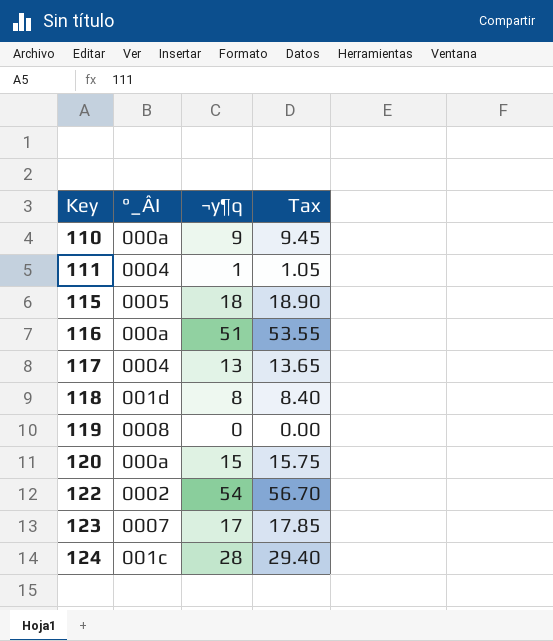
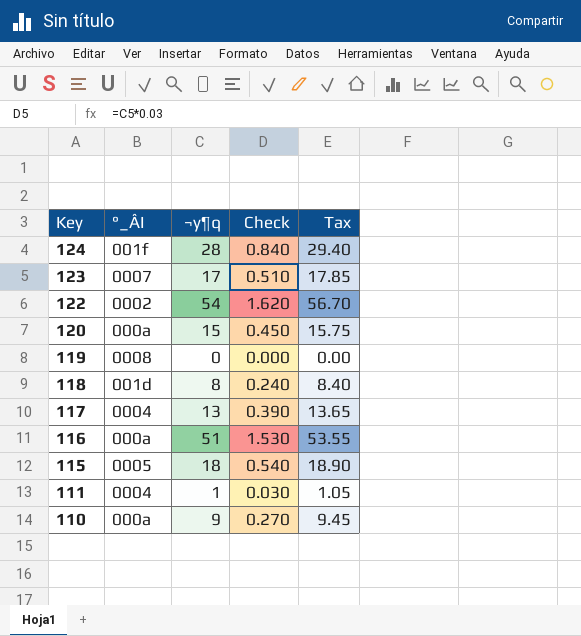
row order: Key ascending -> Key descending
column Check | formula: none -> [¬y¶q] * 0.03
124 | °_ÂI: 001c -> 001f

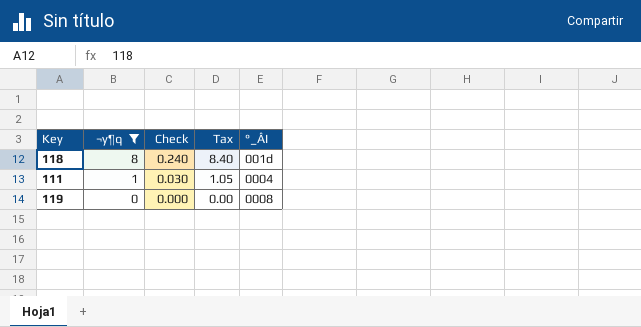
filter: none -> ¬y¶q <= 8
row order: Key descending -> ¬y¶q descending
column °_ÂI | position: 2 -> 5

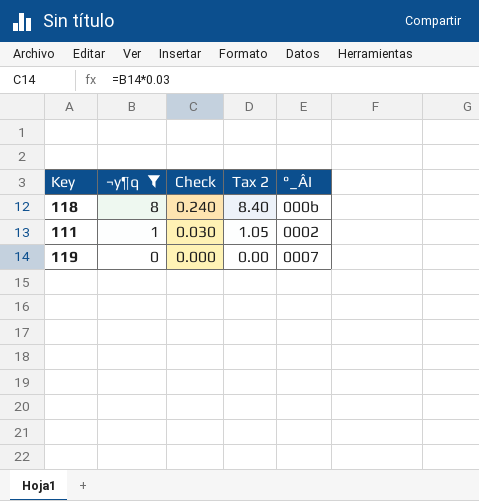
column name: Tax -> Tax 2
118 | °_ÂI: 001d -> 000b
111 | °_ÂI: 0004 -> 0002
119 | °_ÂI: 0008 -> 0007

